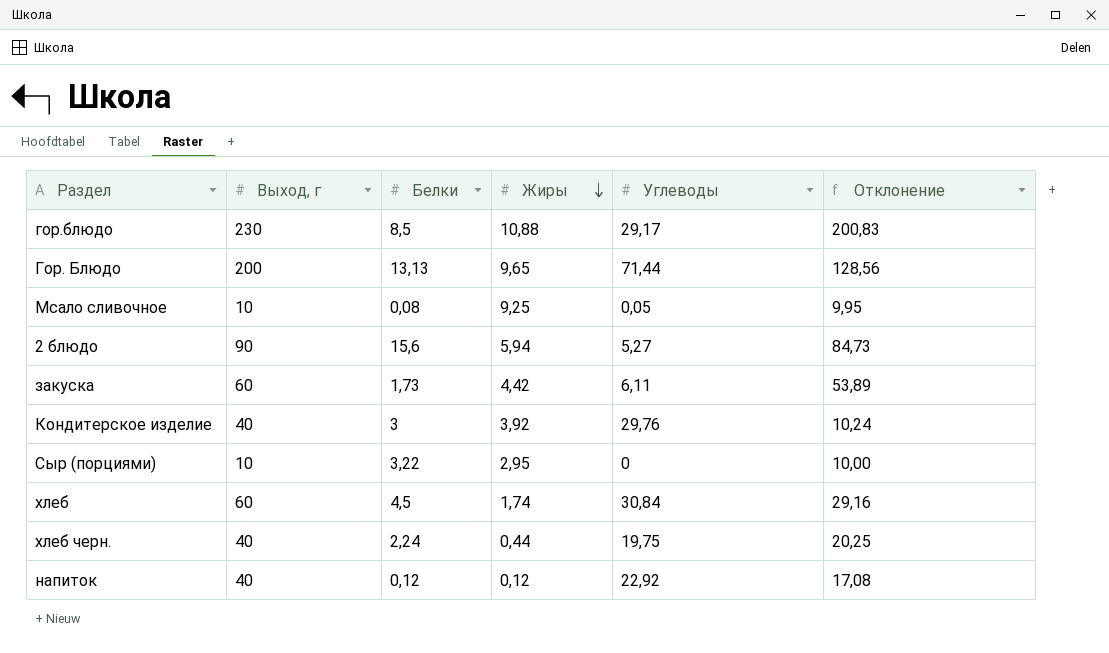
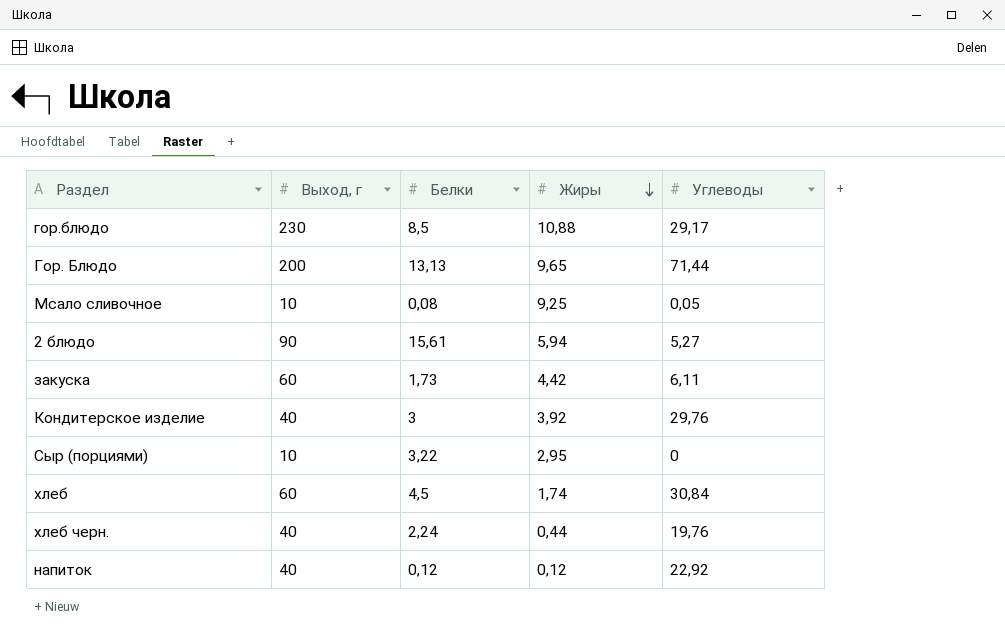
column Отклонение | formula: [Выход, г] - [Углеводы] -> none
2 блюдо | Белки: 15,6 -> 15,61
хлеб черн. | Углеводы: 19,75 -> 19,76

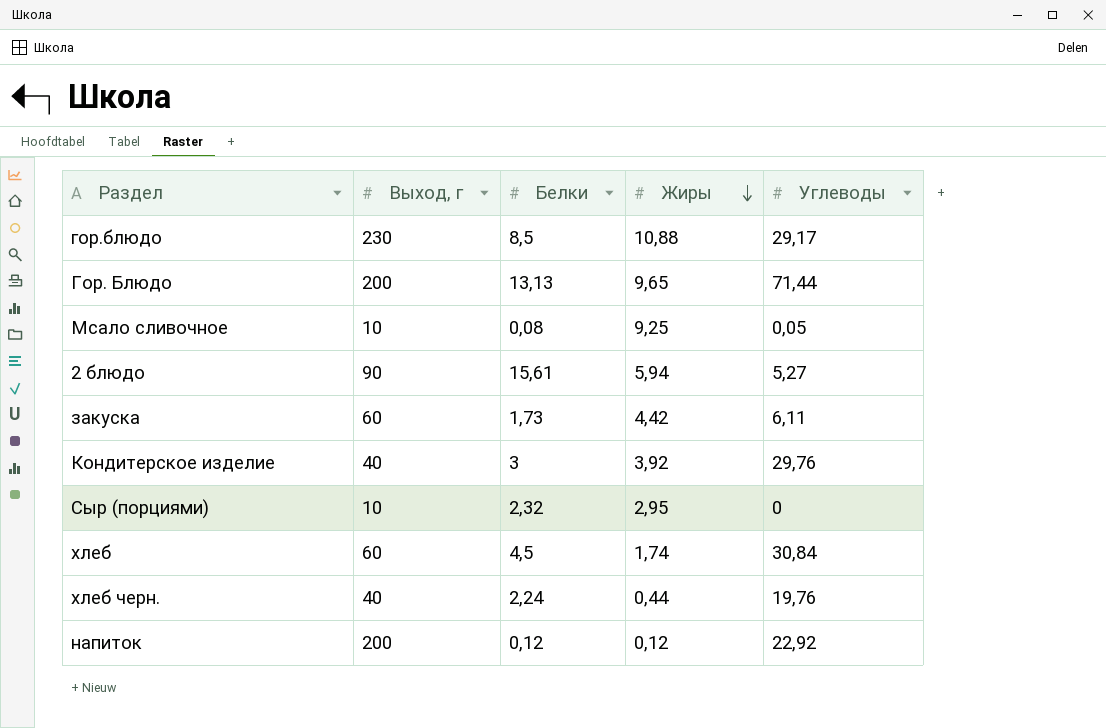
Сыр (порциями) | Белки: 3,22 -> 2,32
напиток | Выход, г: 40 -> 200

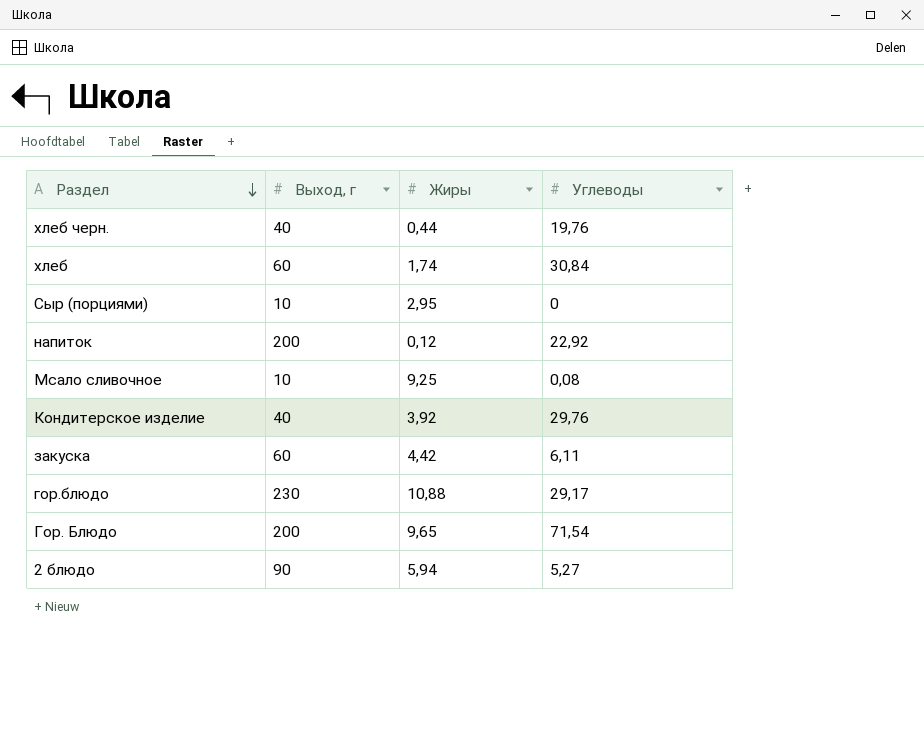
row order: Жиры descending -> Раздел descending
column Белки | position: 3 -> none
Мсало сливочное | Углеводы: 0,05 -> 0,08
Гор. Блюдо | Углеводы: 71,44 -> 71,54

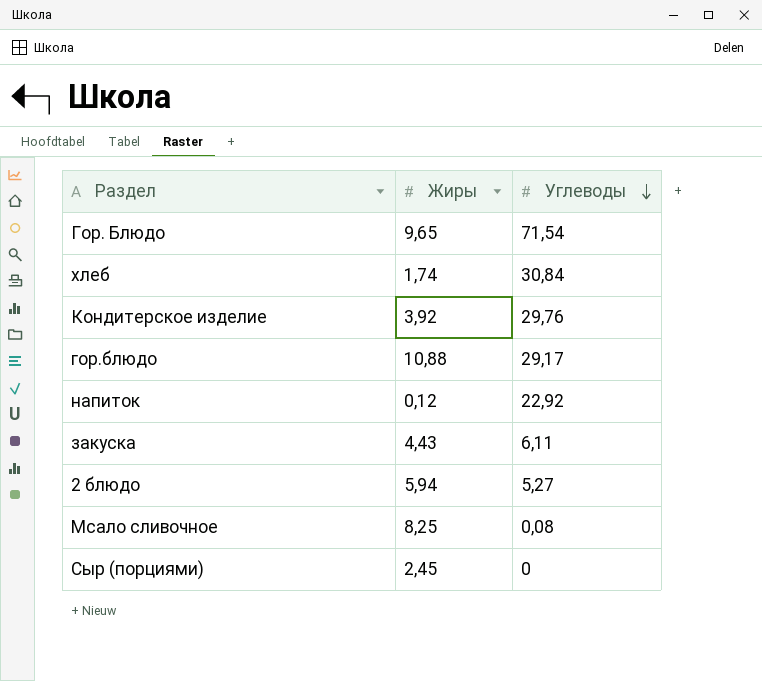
row order: Раздел descending -> Углеводы descending
column Выход, г | position: 2 -> none
row хлеб черн.: 40 | 0,44 | 19,76 -> none
закуска | Жиры: 4,42 -> 4,43
Мсало сливочное | Жиры: 9,25 -> 8,25
Сыр (порциями) | Жиры: 2,95 -> 2,45

